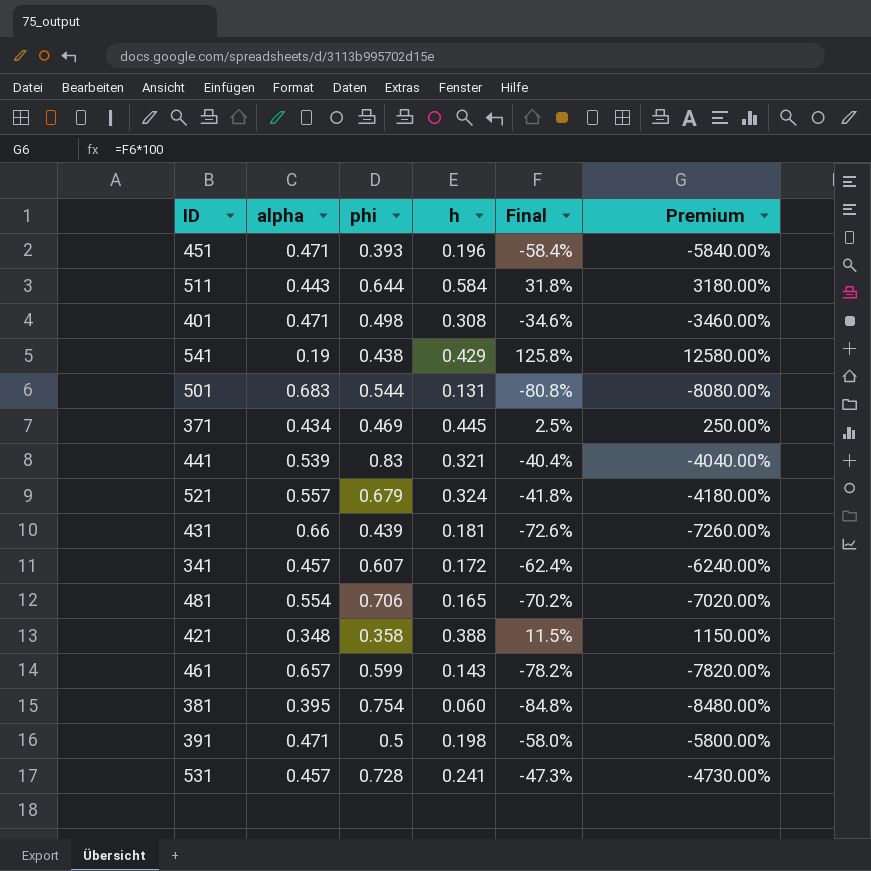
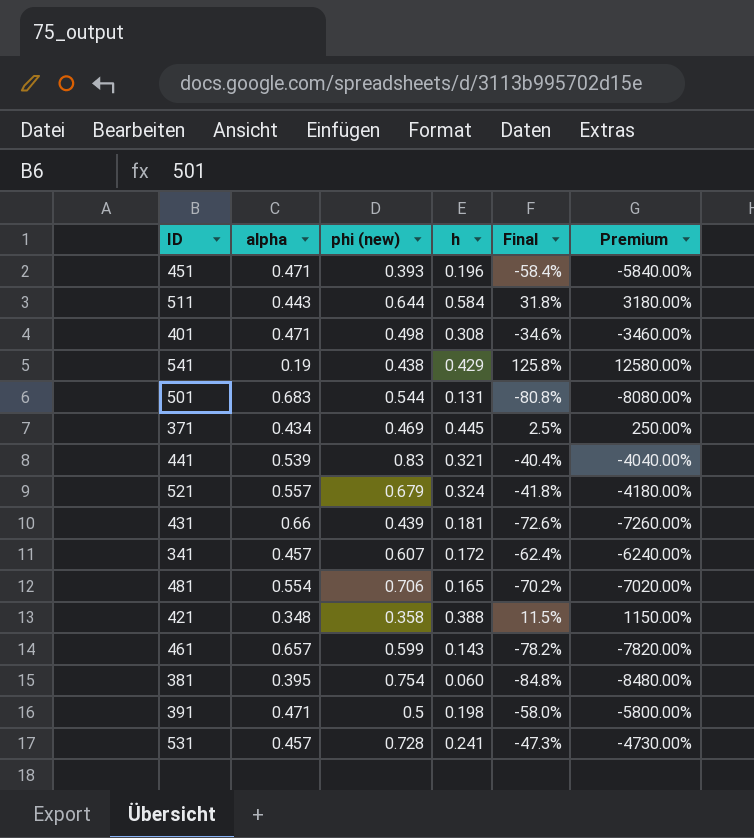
column name: phi -> phi (new)

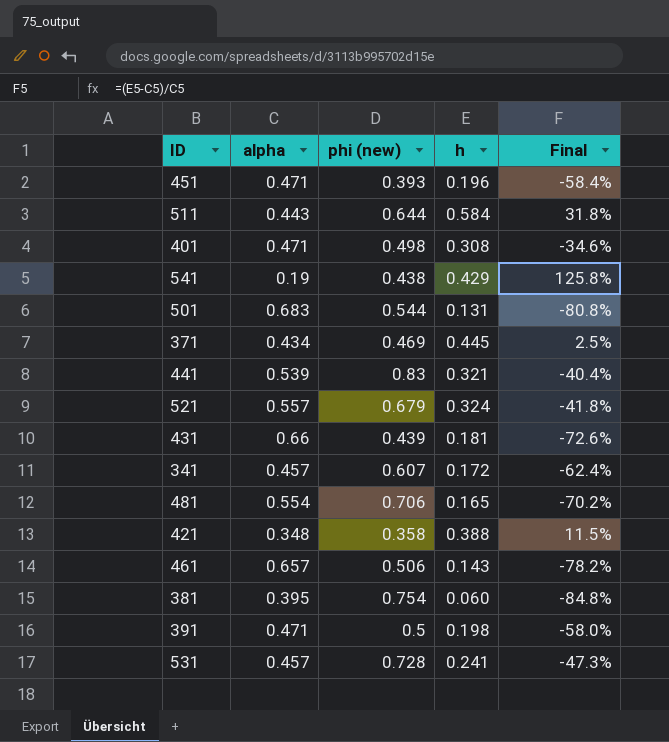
column Premium | formula: [Final] * 100 -> none
461 | phi (new): 0.599 -> 0.506

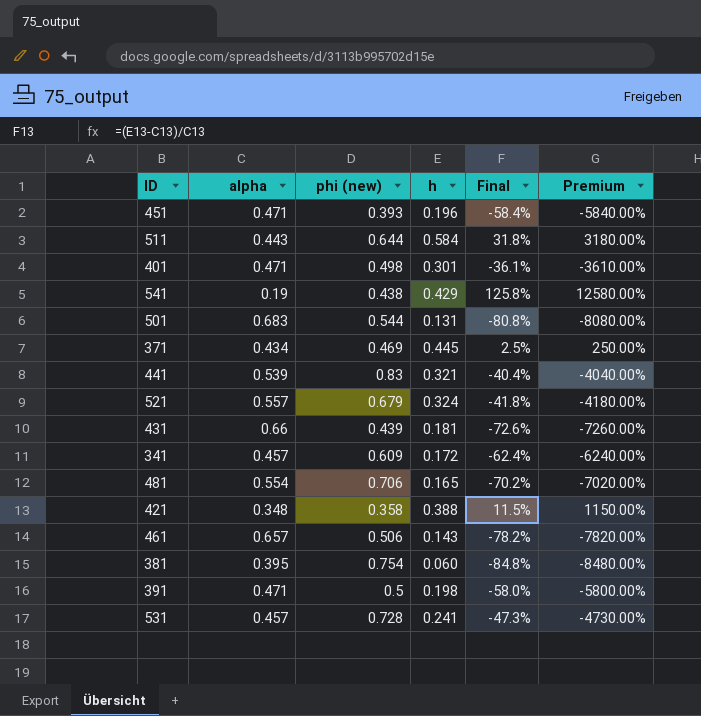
column Premium | formula: none -> [Final] * 100
401 | h: 0.308 -> 0.301
401 | Final: -34.6% -> -36.1%
341 | phi (new): 0.607 -> 0.609

